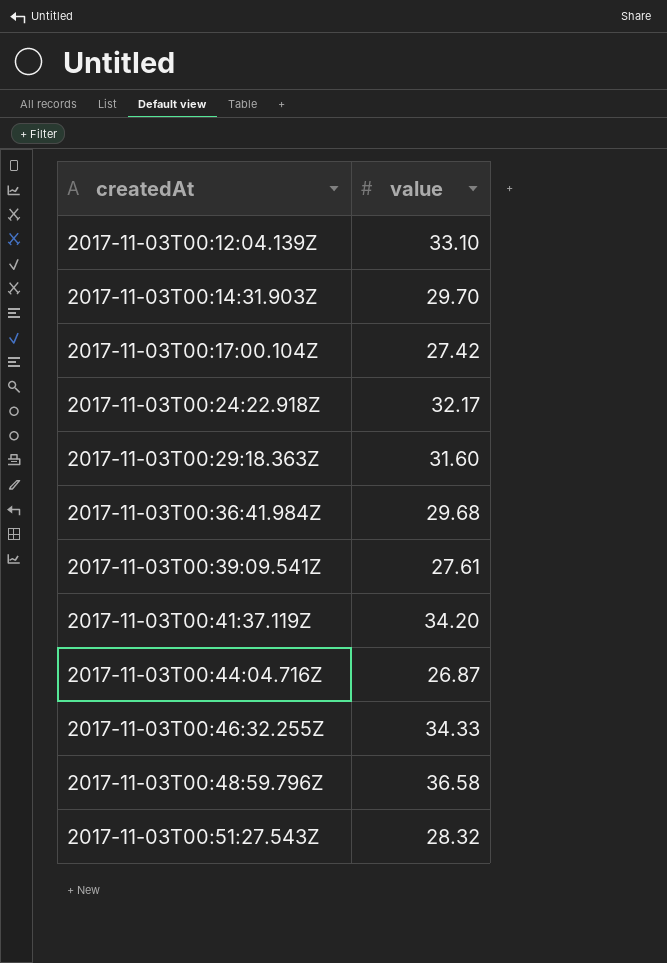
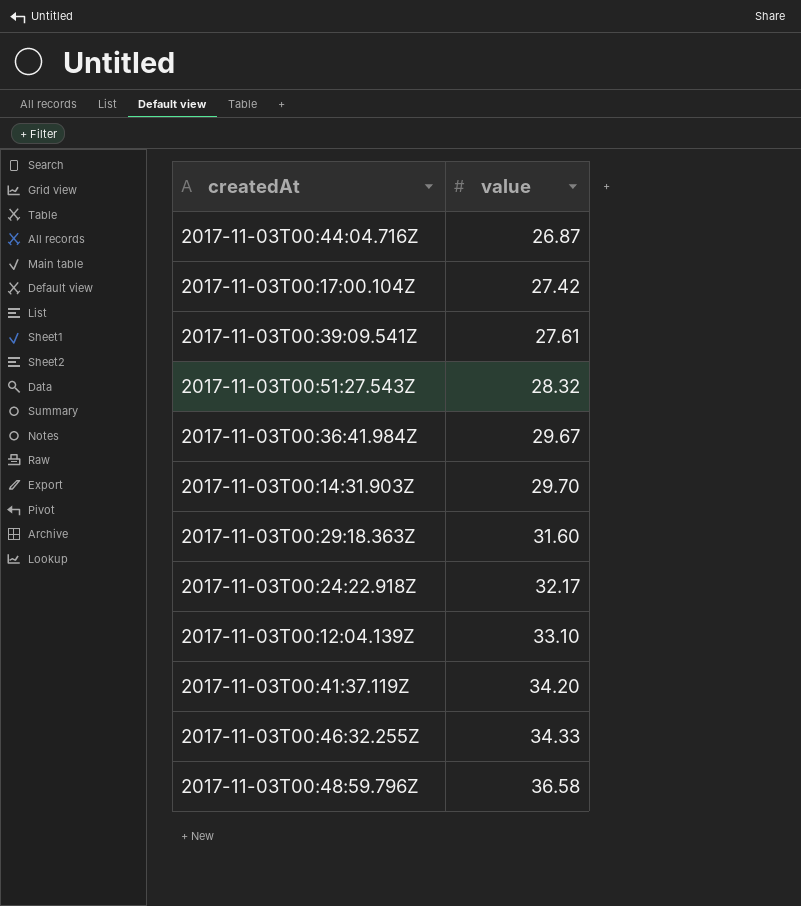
row order: createdAt ascending -> value ascending
2017-11-03T00:36:41.984Z | value: 29.68 -> 29.67

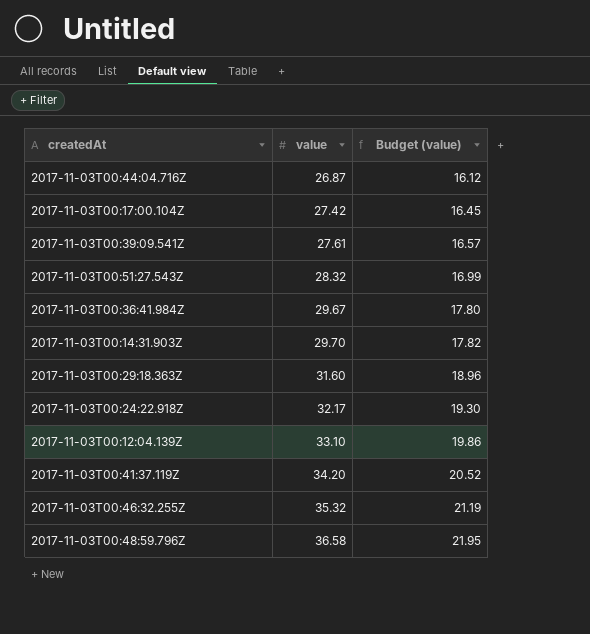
column Budget (value) | formula: none -> [value] * 0.6
2017-11-03T00:46:32.255Z | value: 34.33 -> 35.32

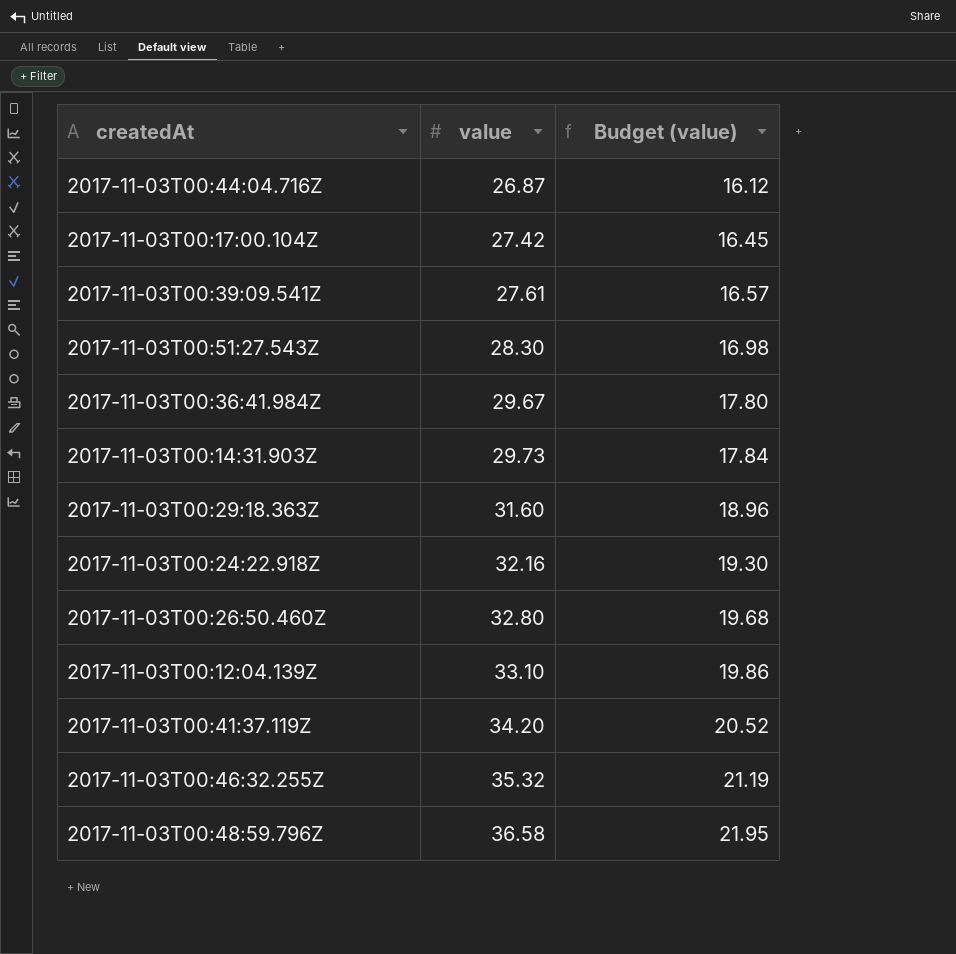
2017-11-03T00:51:27.543Z | value: 28.32 -> 28.30
2017-11-03T00:51:27.543Z | Budget (value): 16.99 -> 16.98
2017-11-03T00:14:31.903Z | value: 29.70 -> 29.73
2017-11-03T00:14:31.903Z | Budget (value): 17.82 -> 17.84
2017-11-03T00:24:22.918Z | value: 32.17 -> 32.16
row 2017-11-03T00:26:50.460Z: none -> 32.80 | 19.68

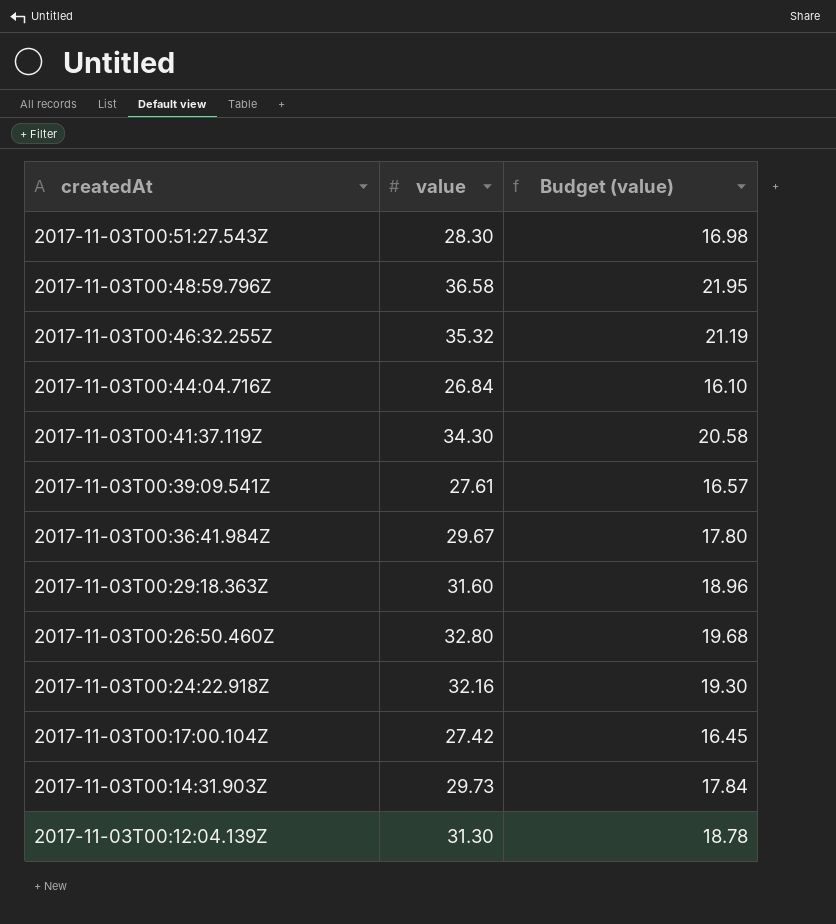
row order: value ascending -> createdAt descending
2017-11-03T00:44:04.716Z | value: 26.87 -> 26.84
2017-11-03T00:44:04.716Z | Budget (value): 16.12 -> 16.10
2017-11-03T00:41:37.119Z | value: 34.20 -> 34.30
2017-11-03T00:41:37.119Z | Budget (value): 20.52 -> 20.58
2017-11-03T00:12:04.139Z | value: 33.10 -> 31.30
2017-11-03T00:12:04.139Z | Budget (value): 19.86 -> 18.78

